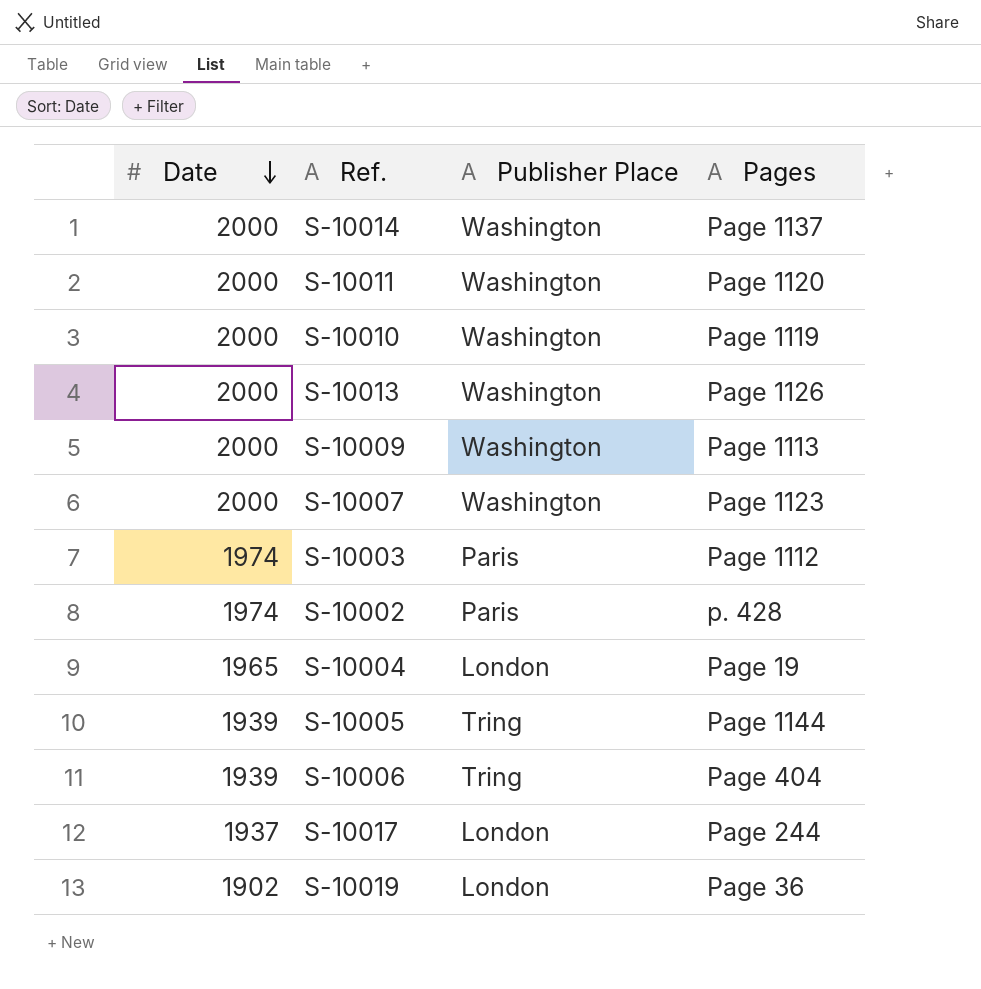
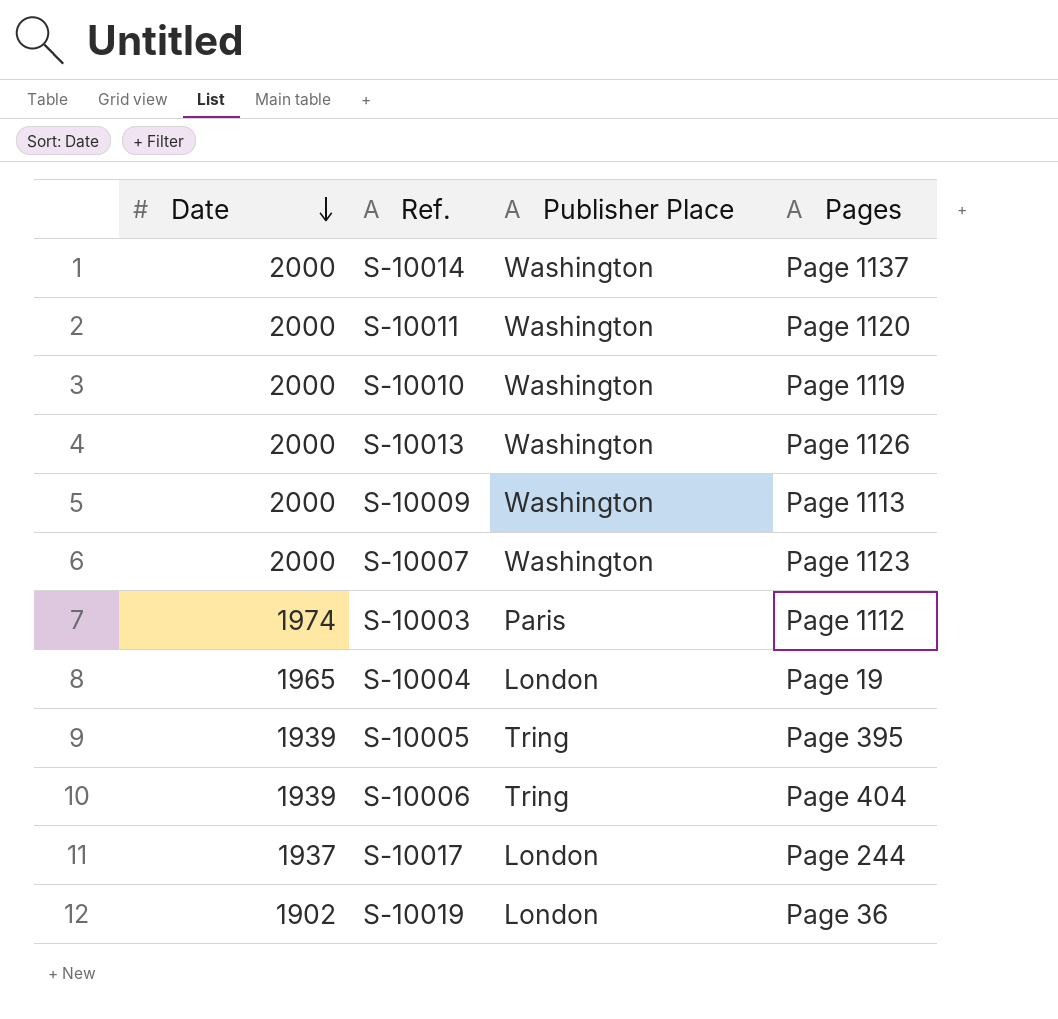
row S-10002: 1974 | Paris | p. 428 -> none
S-10005 | Pages: Page 1144 -> Page 395

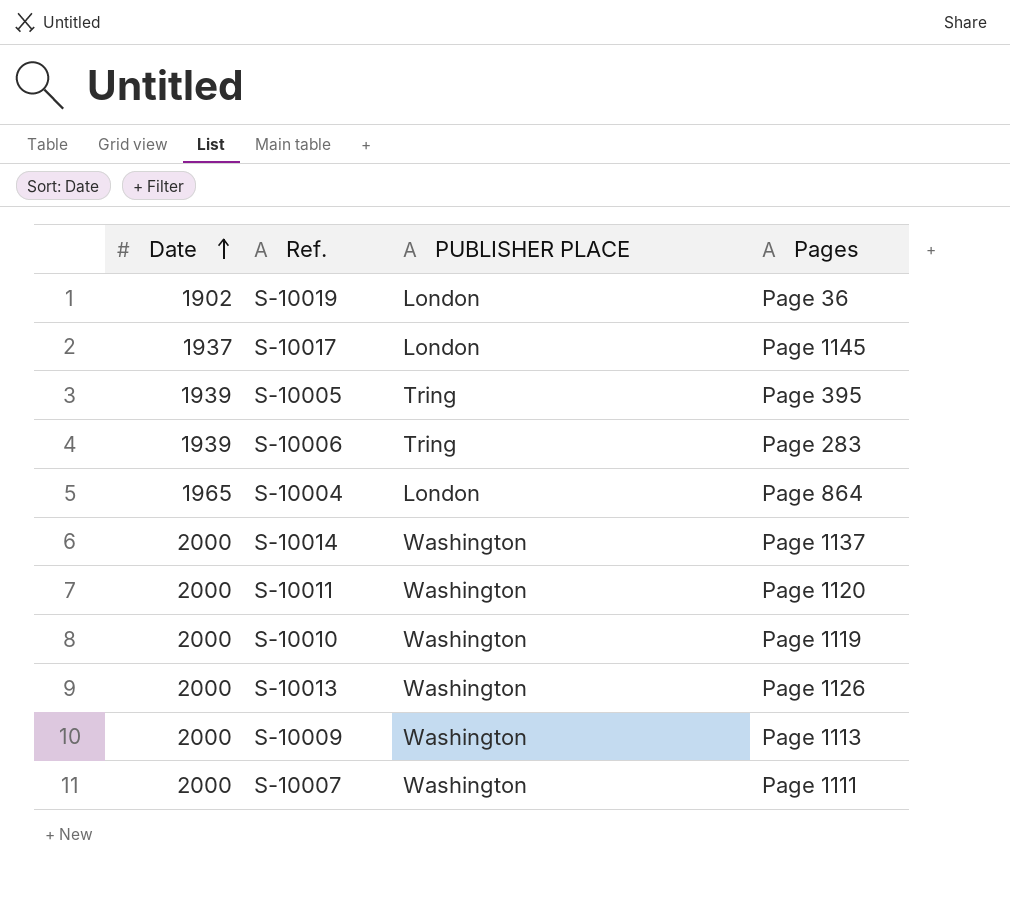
row order: Date descending -> Date ascending
column name: Publisher Place -> PUBLISHER PLACE
row S-10003: 1974 | Paris | Page 1112 -> none
S-10017 | Pages: Page 244 -> Page 1145
S-10006 | Pages: Page 404 -> Page 283
S-10004 | Pages: Page 19 -> Page 864
S-10007 | Pages: Page 1123 -> Page 1111

